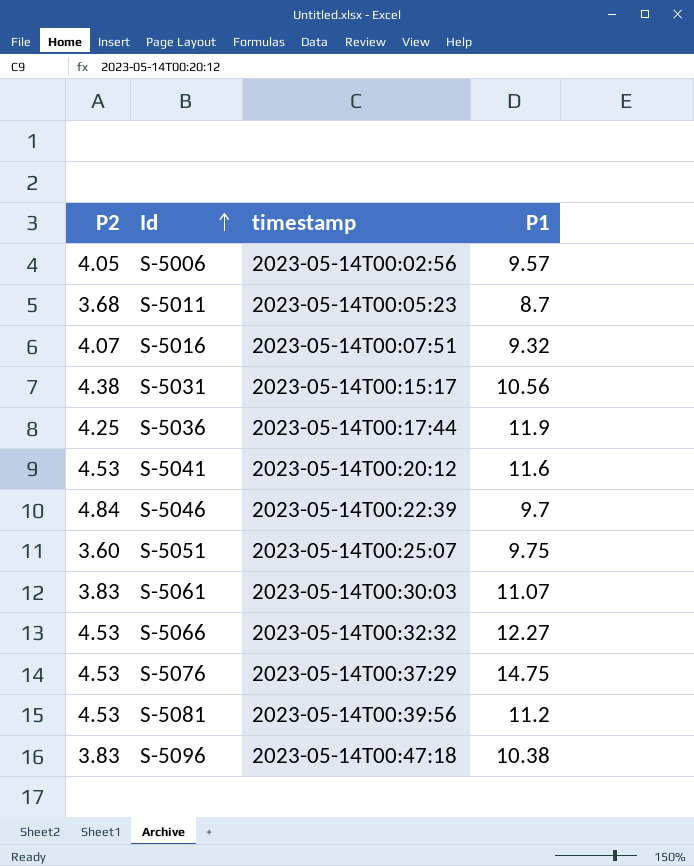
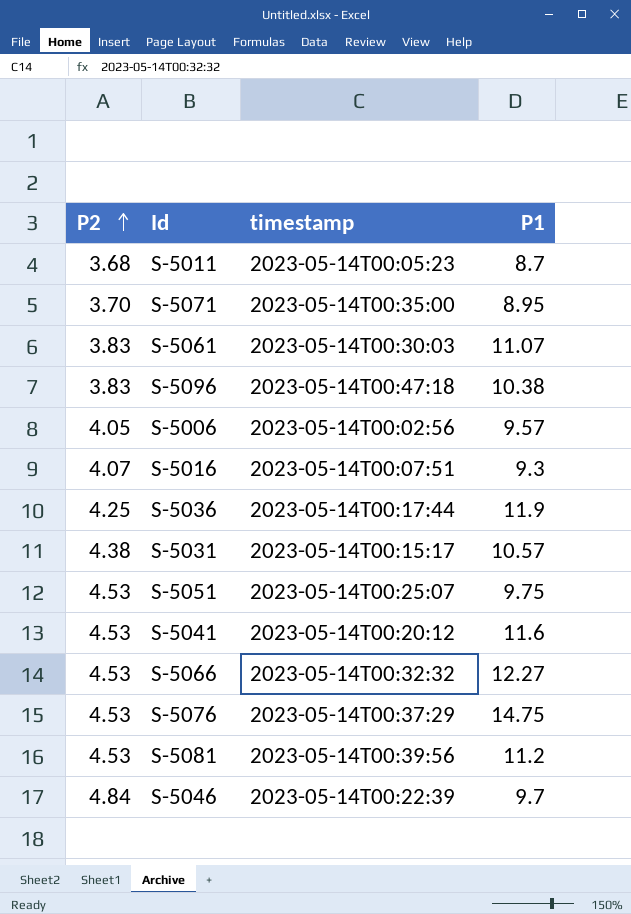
row order: Id ascending -> P2 ascending
row S-5071: none -> 3.70 | 2023-05-14T00:35:00 | 8.95
S-5016 | P1: 9.32 -> 9.3
S-5031 | P1: 10.56 -> 10.57
S-5051 | P2: 3.60 -> 4.53

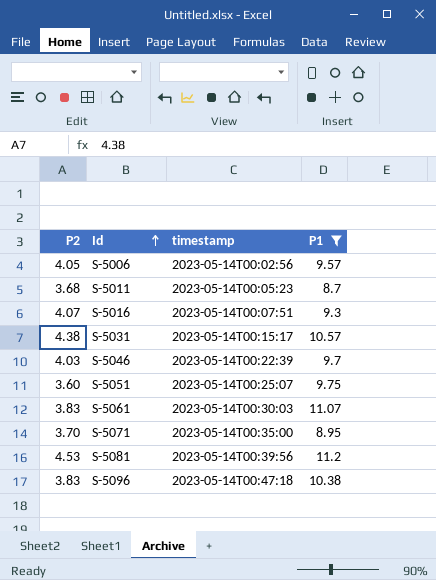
filter: none -> P1 <= 11.2
row order: P2 ascending -> Id ascending
S-5046 | P2: 4.84 -> 4.03
S-5051 | P2: 4.53 -> 3.60

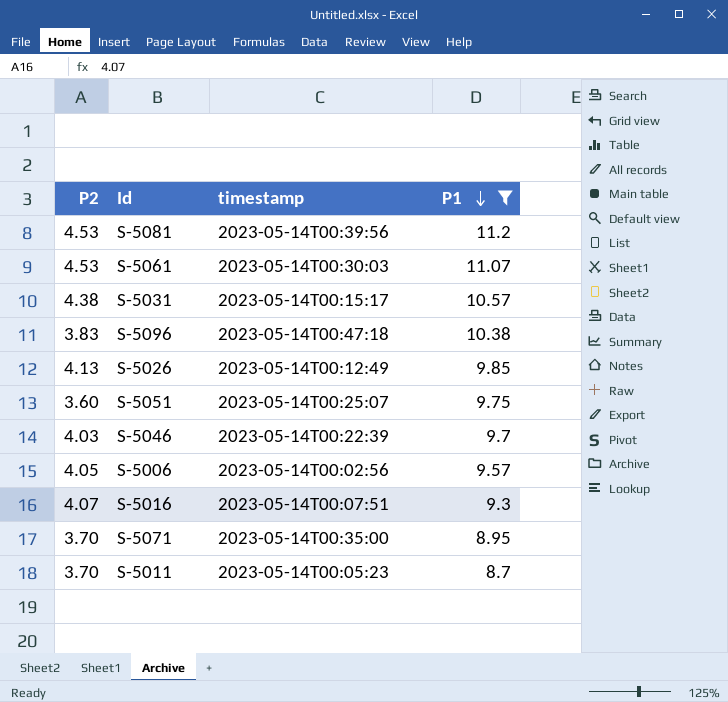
row order: Id ascending -> P1 descending
S-5061 | P2: 3.83 -> 4.53
row S-5026: none -> 4.13 | 2023-05-14T00:12:49 | 9.85
S-5011 | P2: 3.68 -> 3.70

